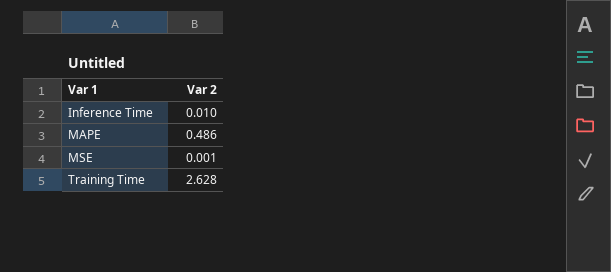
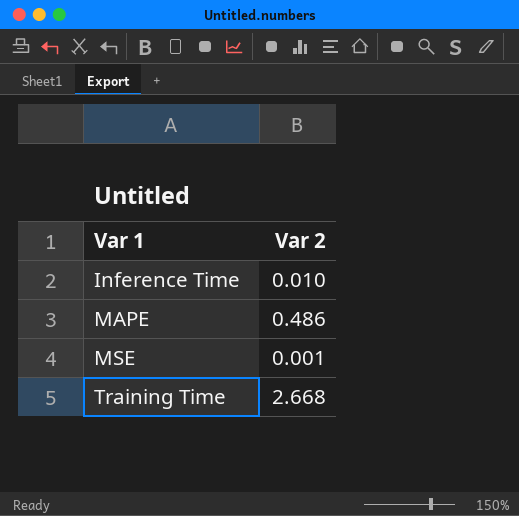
Training Time | Var 2: 2.628 -> 2.668

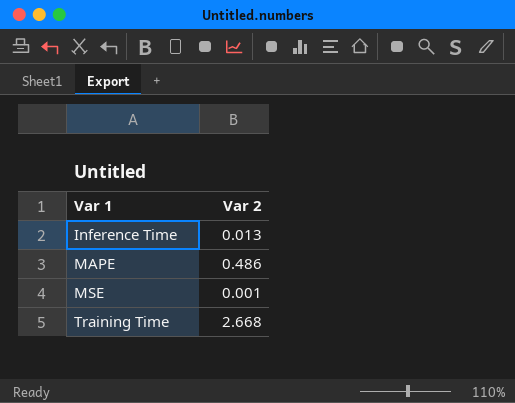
Inference Time | Var 2: 0.010 -> 0.013

